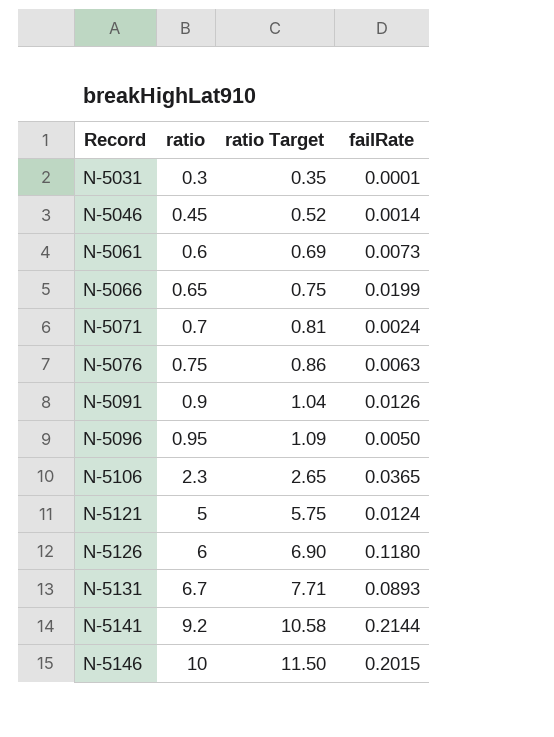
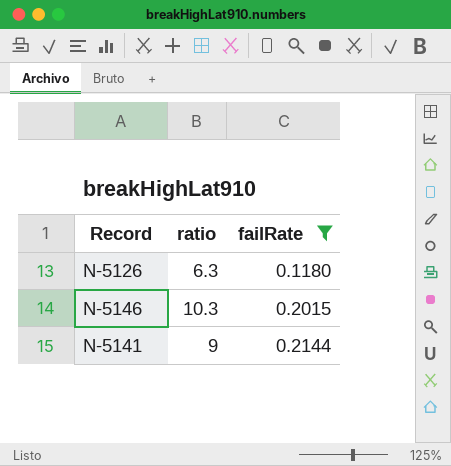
filter: none -> failRate >= 0.1180
row order: Record ascending -> failRate ascending
column ratio Target | formula: [ratio] * 1.15 -> none
N-5126 | ratio: 6 -> 6.3
N-5146 | ratio: 10 -> 10.3
N-5141 | ratio: 9.2 -> 9

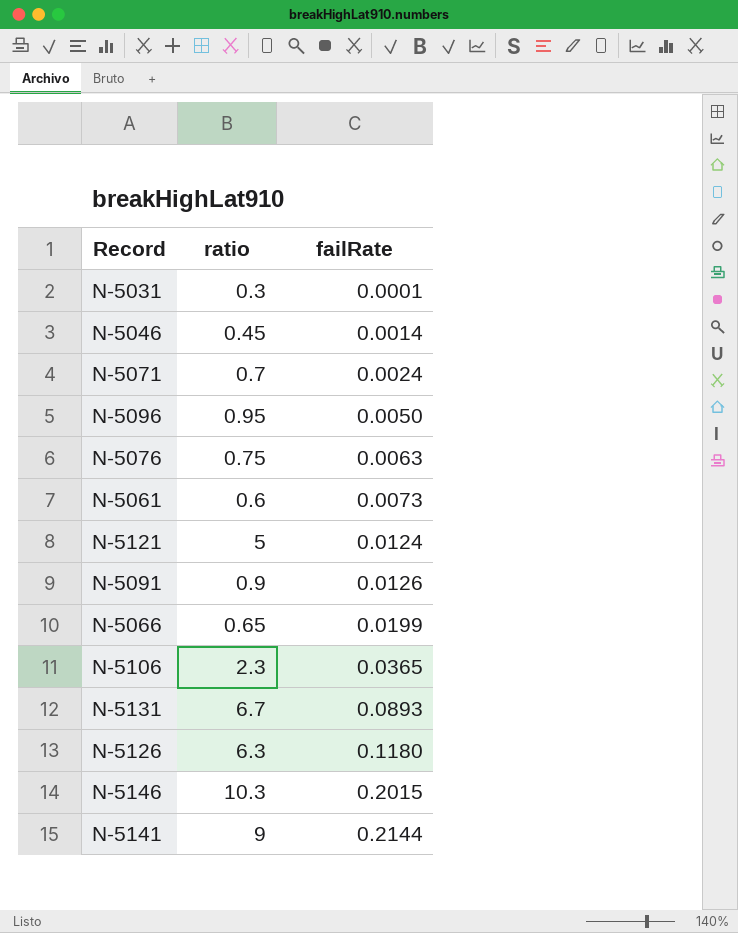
filter: failRate >= 0.1180 -> none

